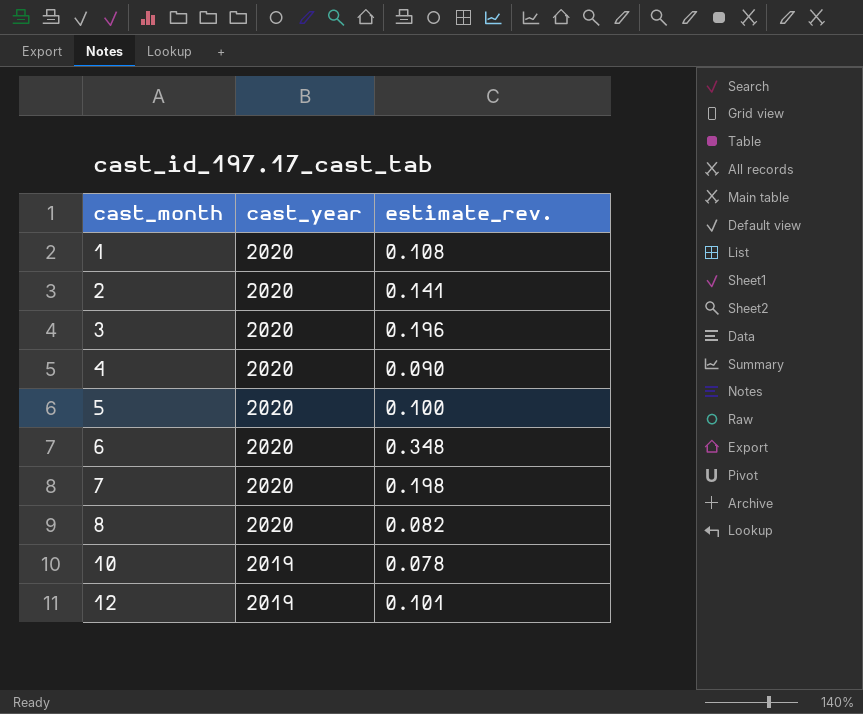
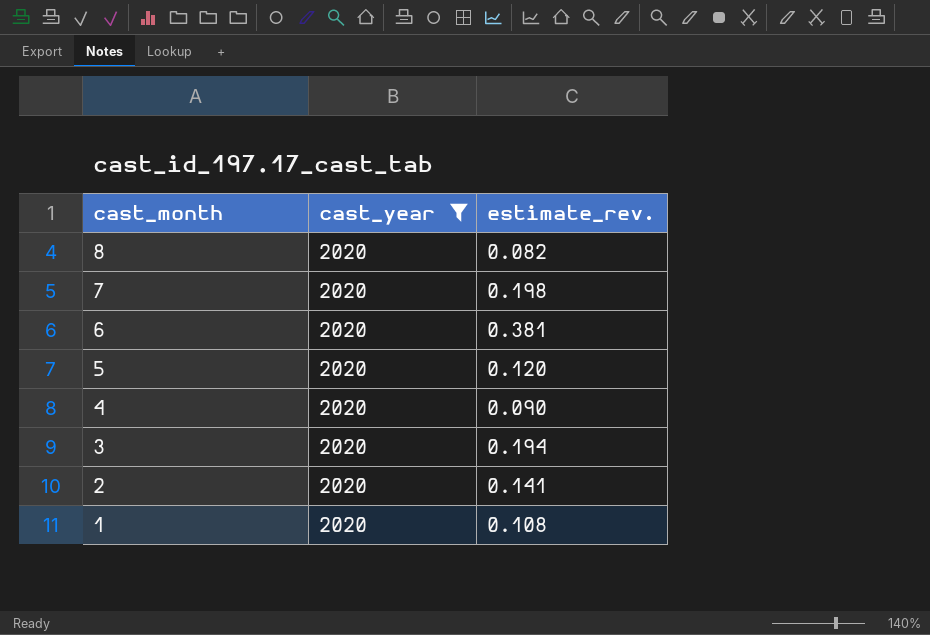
filter: none -> cast_year = 2020
row order: cast_month ascending -> cast_month descending
6 | estimate_rev.: 0.348 -> 0.381
5 | estimate_rev.: 0.100 -> 0.120
3 | estimate_rev.: 0.196 -> 0.194

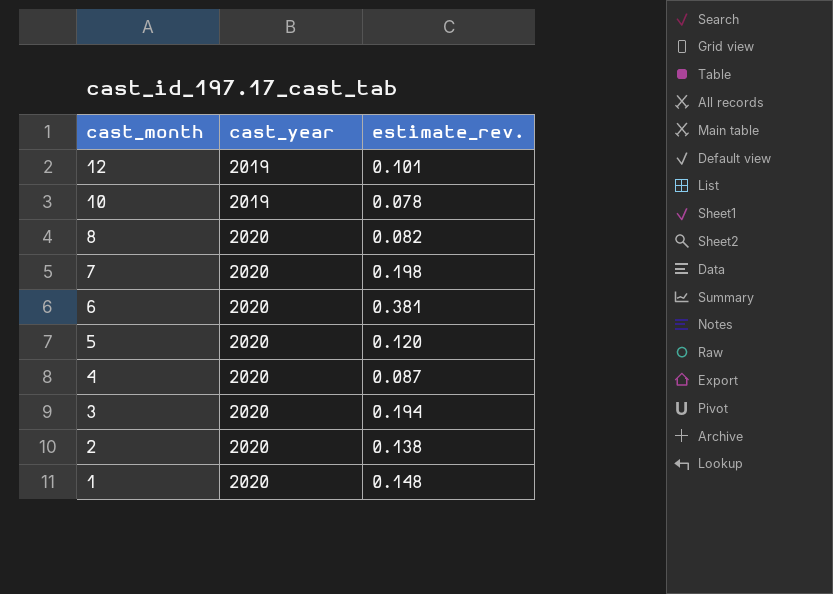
filter: cast_year = 2020 -> none
4 | estimate_rev.: 0.090 -> 0.087
2 | estimate_rev.: 0.141 -> 0.138
1 | estimate_rev.: 0.108 -> 0.148

